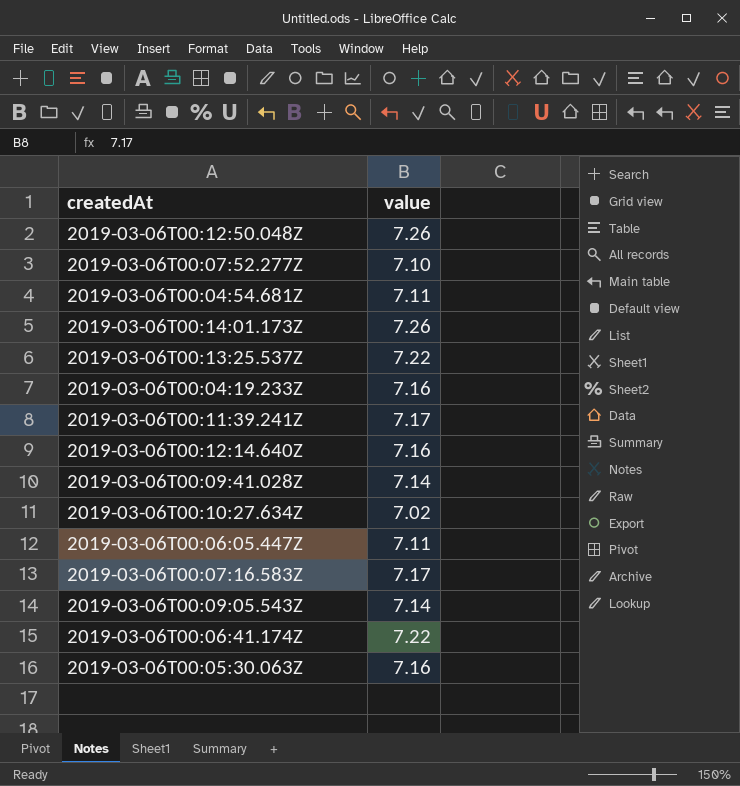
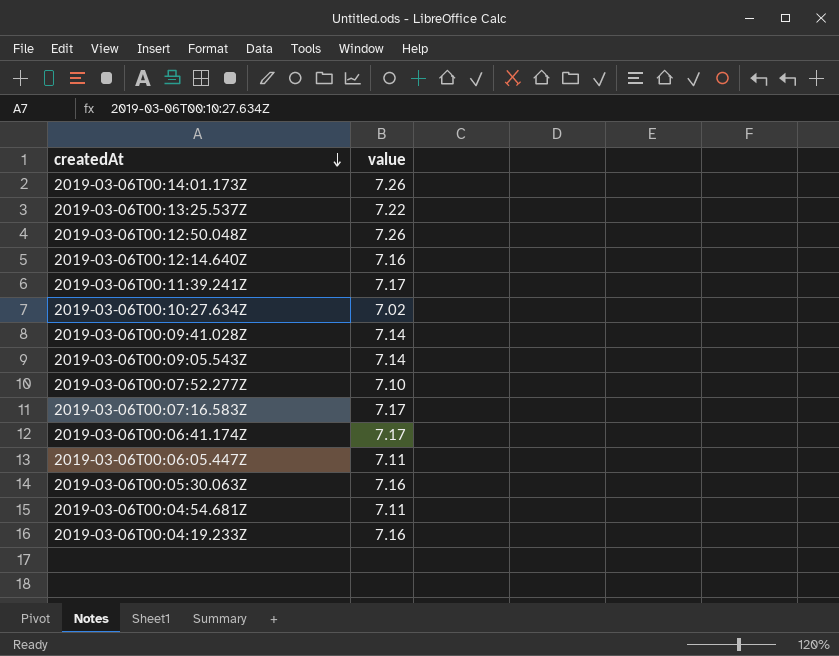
row order: none -> createdAt descending
2019-03-06T00:06:41.174Z | value: 7.22 -> 7.17

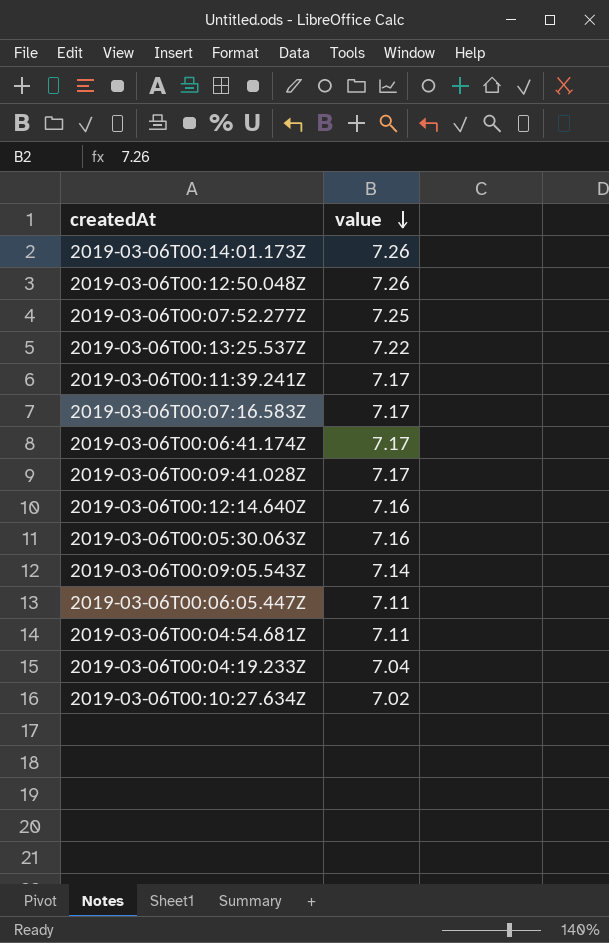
row order: createdAt descending -> value descending
2019-03-06T00:07:52.277Z | value: 7.10 -> 7.25
2019-03-06T00:09:41.028Z | value: 7.14 -> 7.17
2019-03-06T00:04:19.233Z | value: 7.16 -> 7.04

